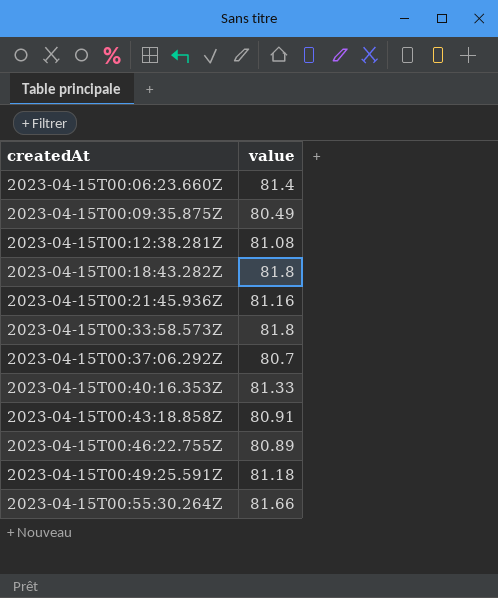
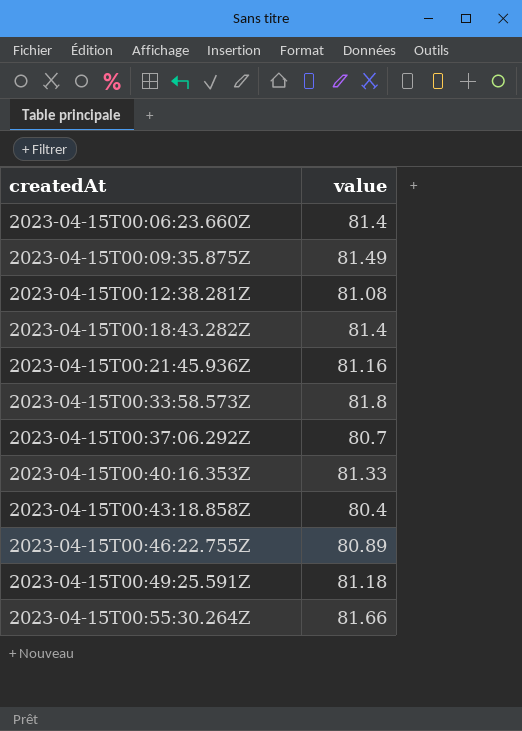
2023-04-15T00:09:35.875Z | value: 80.49 -> 81.49
2023-04-15T00:18:43.282Z | value: 81.8 -> 81.4
2023-04-15T00:43:18.858Z | value: 80.91 -> 80.4

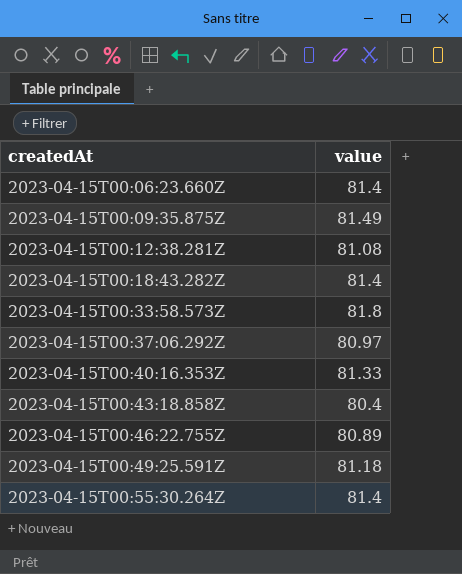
row 2023-04-15T00:21:45.936Z: 81.16 -> none
2023-04-15T00:37:06.292Z | value: 80.7 -> 80.97
2023-04-15T00:55:30.264Z | value: 81.66 -> 81.4

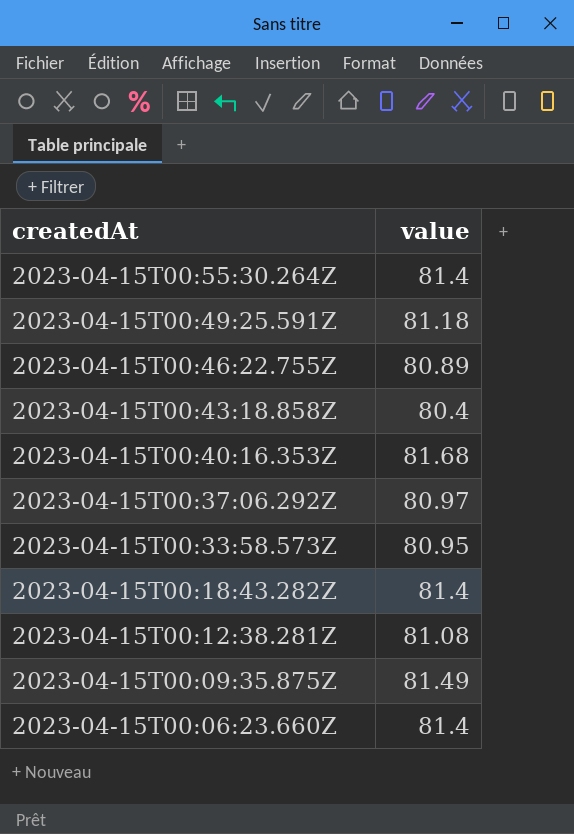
row order: createdAt ascending -> createdAt descending
2023-04-15T00:40:16.353Z | value: 81.33 -> 81.68
2023-04-15T00:33:58.573Z | value: 81.8 -> 80.95

